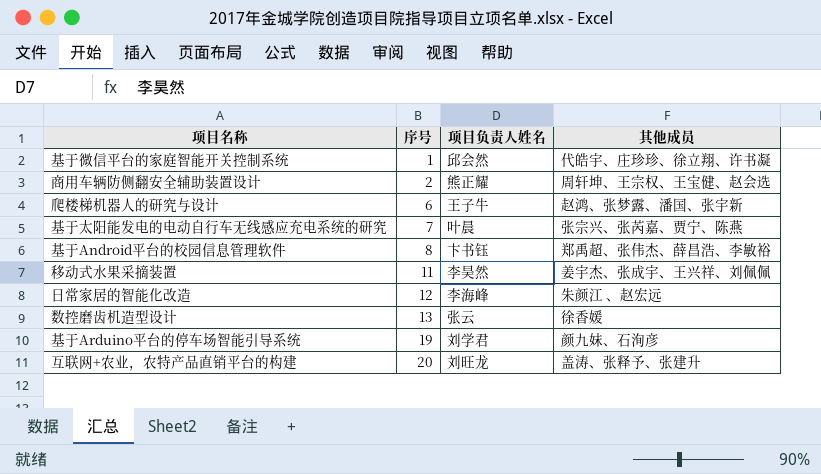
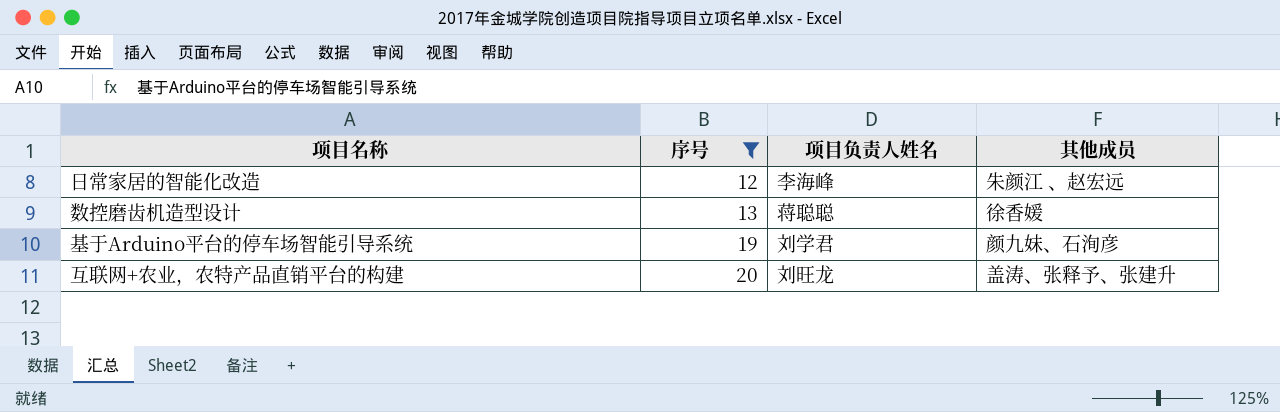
filter: none -> 序号 >= 12
数控磨齿机造型设计 | 项目负责人姓名: 张云 -> 蒋聪聪

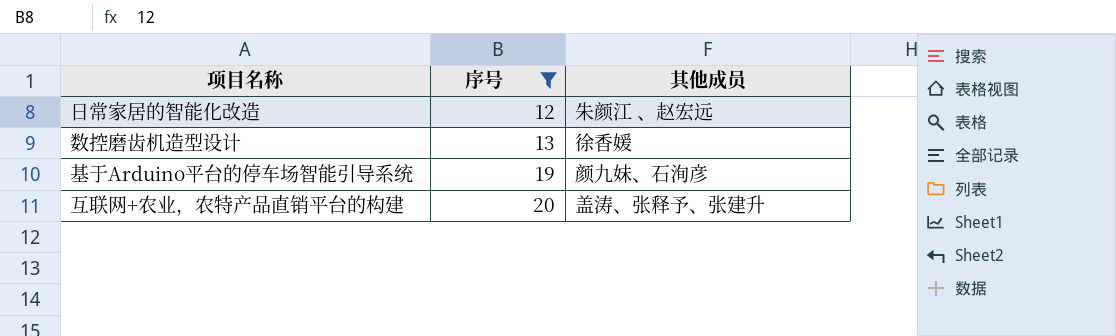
column 项目负责人姓名 | position: 3 -> none

